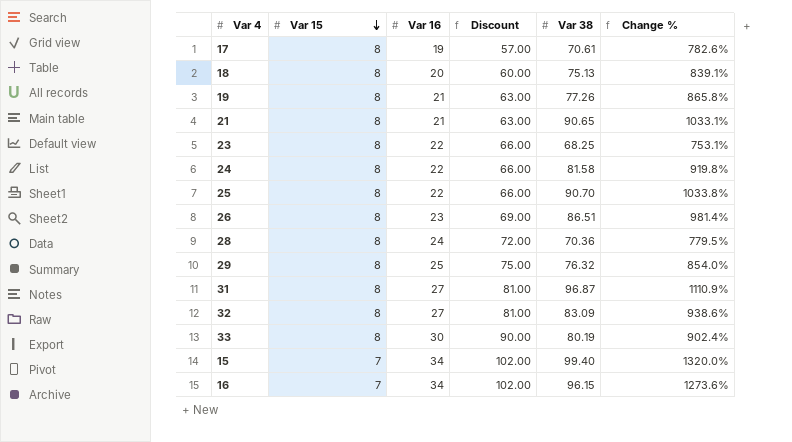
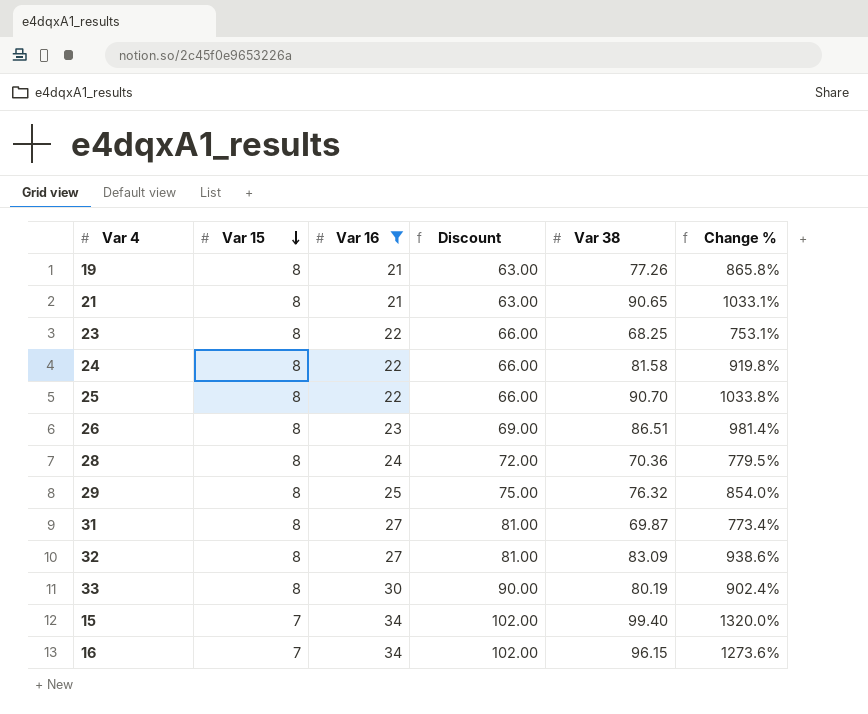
filter: none -> Var 16 >= 21
31 | Var 38: 96.87 -> 69.87
31 | Change %: 1110.9% -> 773.4%

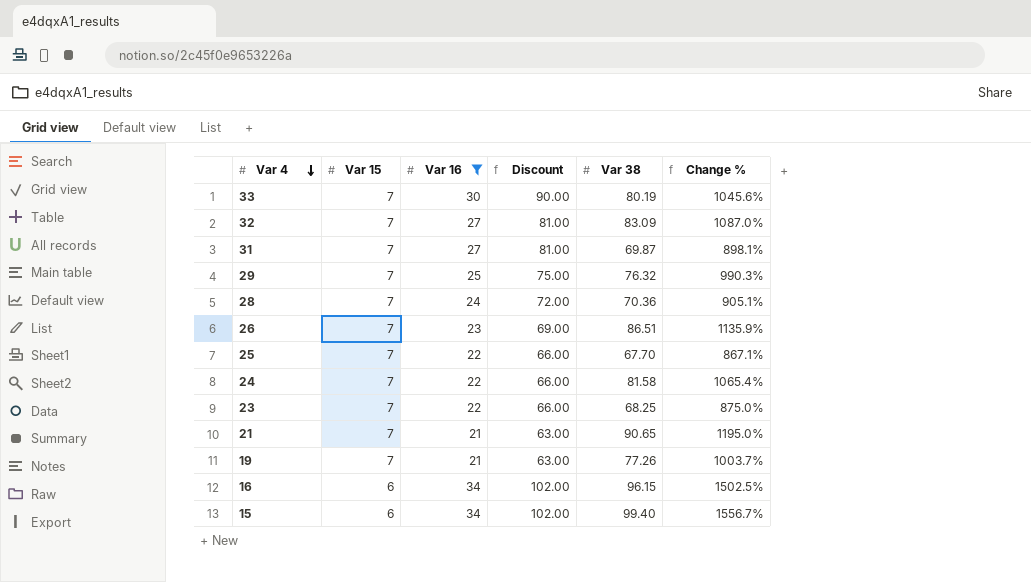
row order: Var 15 descending -> Var 4 descending
33 | Var 15: 8 -> 7
33 | Change %: 902.4% -> 1045.6%
32 | Var 15: 8 -> 7
32 | Change %: 938.6% -> 1087.0%
31 | Var 15: 8 -> 7
31 | Change %: 773.4% -> 898.1%
29 | Var 15: 8 -> 7
29 | Change %: 854.0% -> 990.3%
28 | Var 15: 8 -> 7
28 | Change %: 779.5% -> 905.1%
26 | Var 15: 8 -> 7
26 | Change %: 981.4% -> 1135.9%
25 | Var 15: 8 -> 7
25 | Var 38: 90.70 -> 67.70
25 | Change %: 1033.8% -> 867.1%
24 | Var 15: 8 -> 7
24 | Change %: 919.8% -> 1065.4%
23 | Var 15: 8 -> 7
23 | Change %: 753.1% -> 875.0%
21 | Var 15: 8 -> 7
21 | Change %: 1033.1% -> 1195.0%
19 | Var 15: 8 -> 7
19 | Change %: 865.8% -> 1003.7%
16 | Var 15: 7 -> 6
16 | Change %: 1273.6% -> 1502.5%
15 | Var 15: 7 -> 6
15 | Change %: 1320.0% -> 1556.7%

